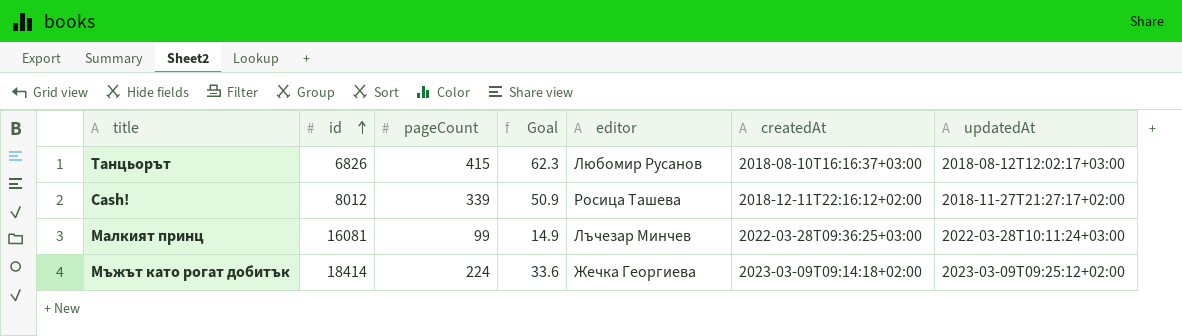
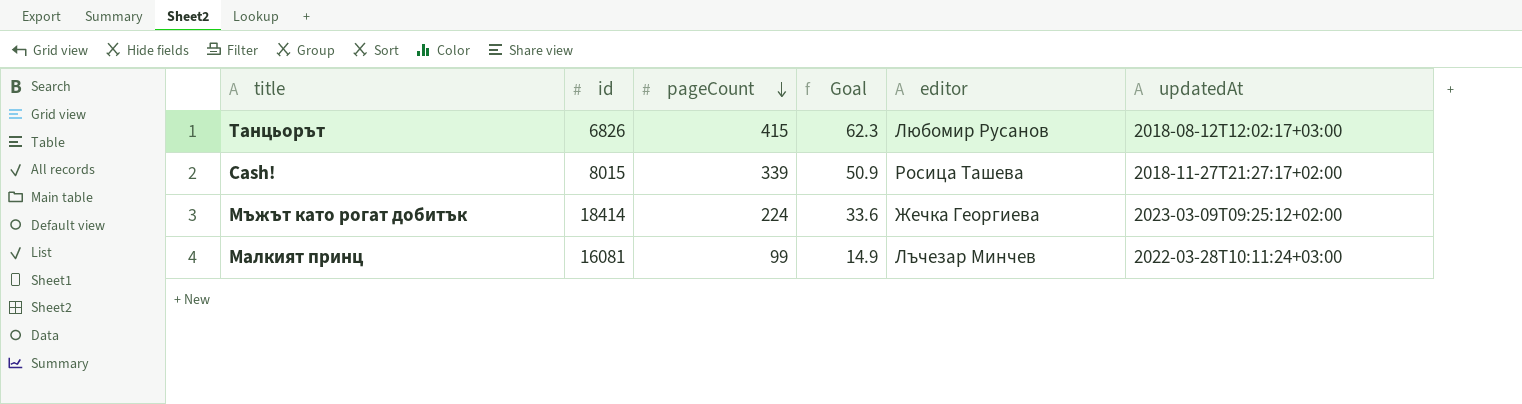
row order: id ascending -> pageCount descending
column createdAt | position: 6 -> none
Cash! | id: 8012 -> 8015

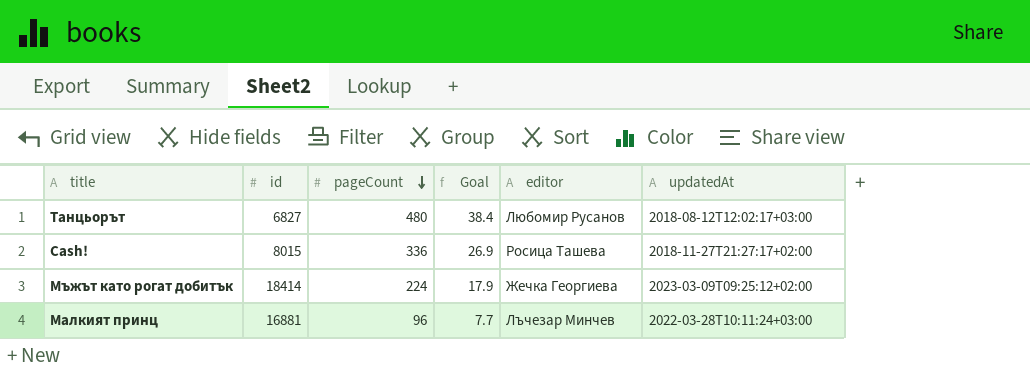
column Goal | formula: [pageCount] * 0.15 -> [pageCount] * 0.08
Танцьорът | id: 6826 -> 6827
Танцьорът | pageCount: 415 -> 480
Cash! | pageCount: 339 -> 336
Малкият принц | id: 16081 -> 16881
Малкият принц | pageCount: 99 -> 96

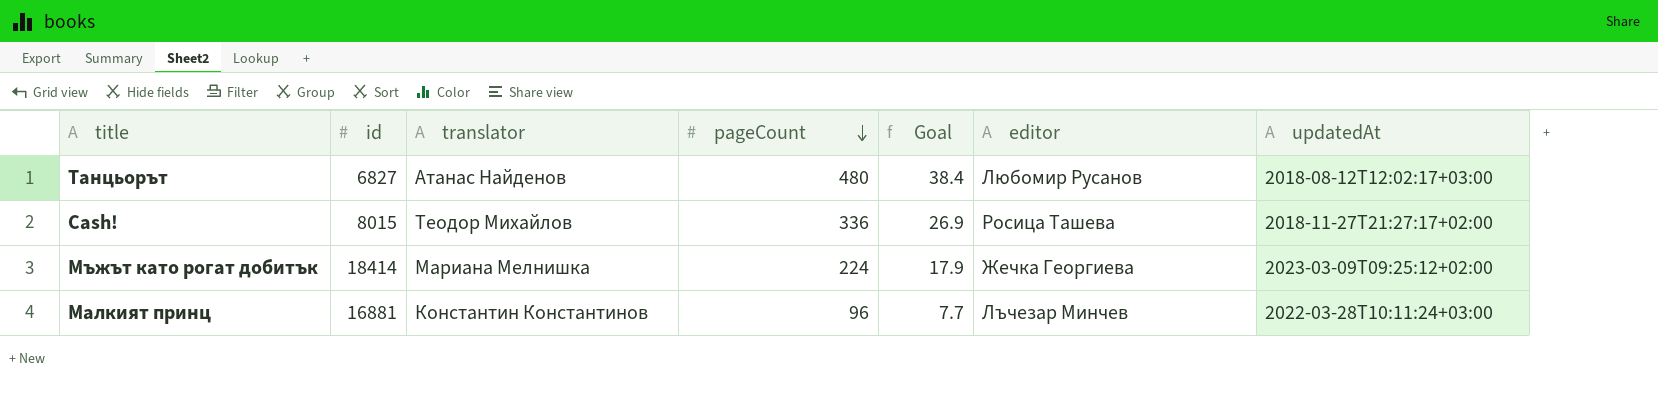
column translator | position: none -> 3

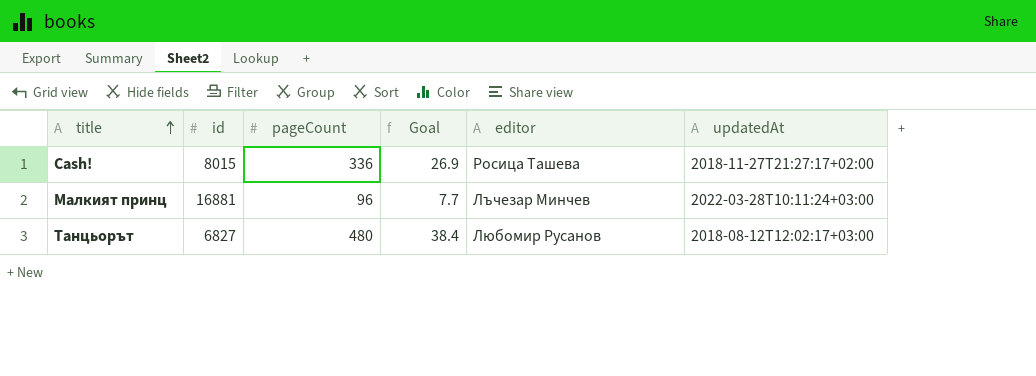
row order: pageCount descending -> title ascending
column translator | position: 3 -> none
row Мъжът като рогат добитък: 18414 | Мариана Мелнишка | 224 | 17.9 | Жечка Георгиева | 2023-03-09T09:25:12+02:00 -> none

